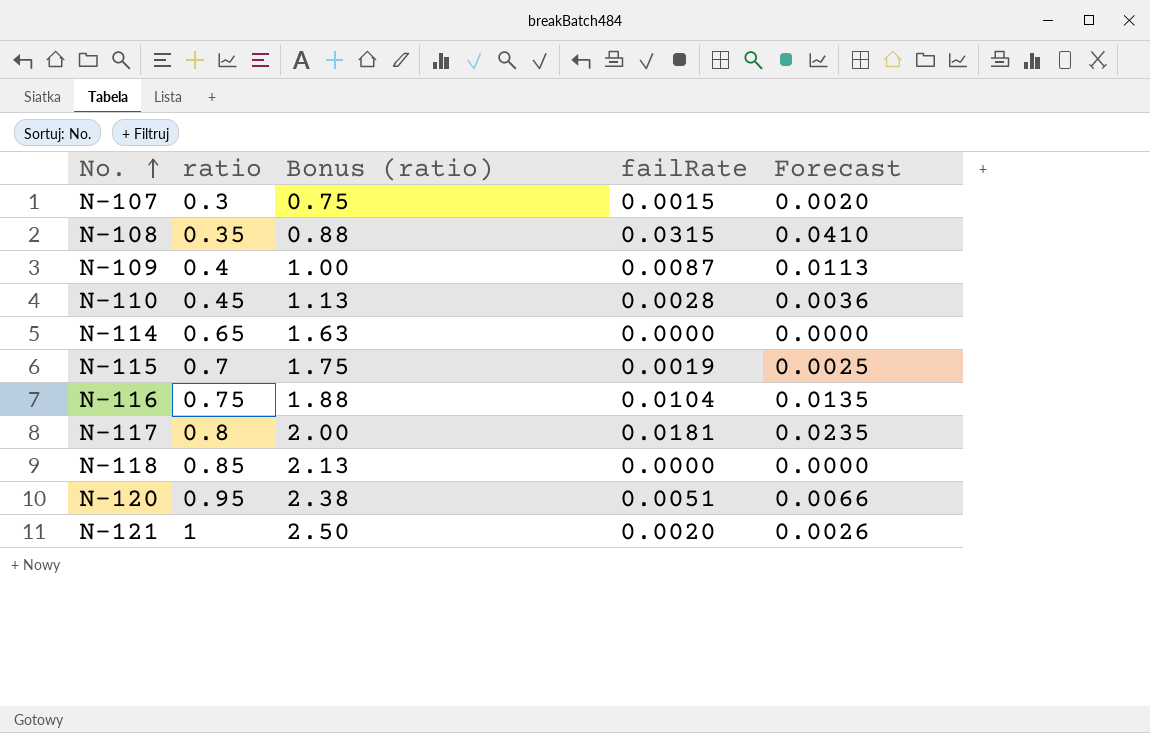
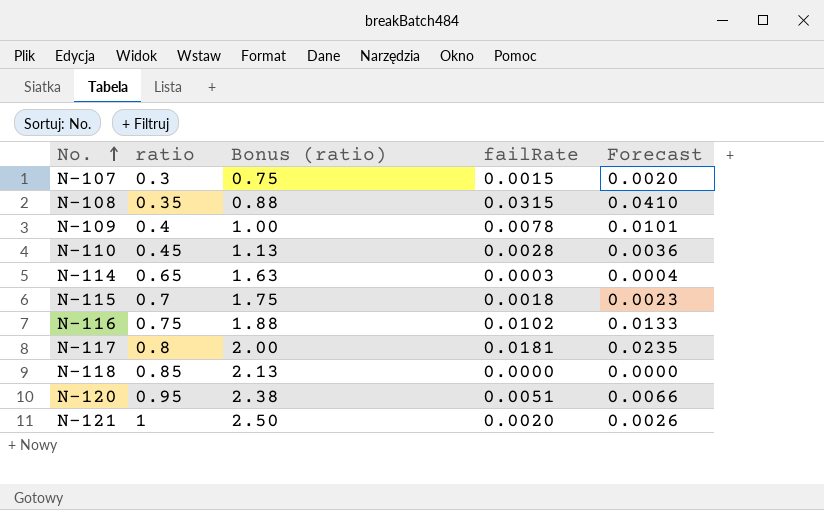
N-109 | failRate: 0.0087 -> 0.0078
N-109 | Forecast: 0.0113 -> 0.0101
N-114 | failRate: 0.0000 -> 0.0003
N-114 | Forecast: 0.0000 -> 0.0004
N-115 | failRate: 0.0019 -> 0.0018
N-115 | Forecast: 0.0025 -> 0.0023
N-116 | failRate: 0.0104 -> 0.0102
N-116 | Forecast: 0.0135 -> 0.0133

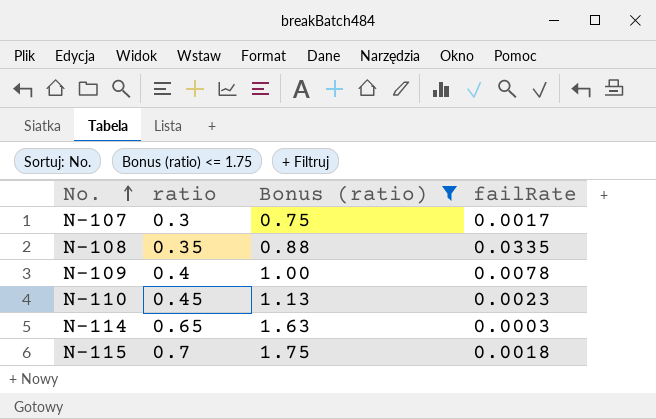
filter: none -> Bonus (ratio) <= 1.75
column Forecast | formula: [failRate] * 1.3 -> none
N-107 | failRate: 0.0015 -> 0.0017
N-108 | failRate: 0.0315 -> 0.0335
N-110 | failRate: 0.0028 -> 0.0023

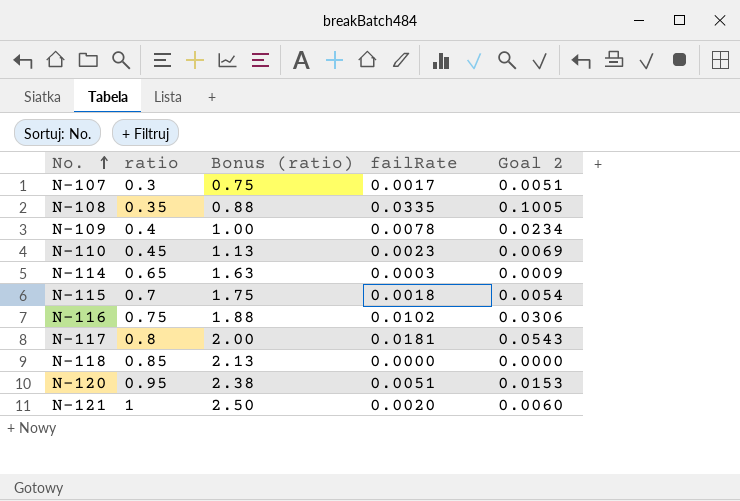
filter: Bonus (ratio) <= 1.75 -> none
column Goal 2 | formula: none -> [failRate] * 3

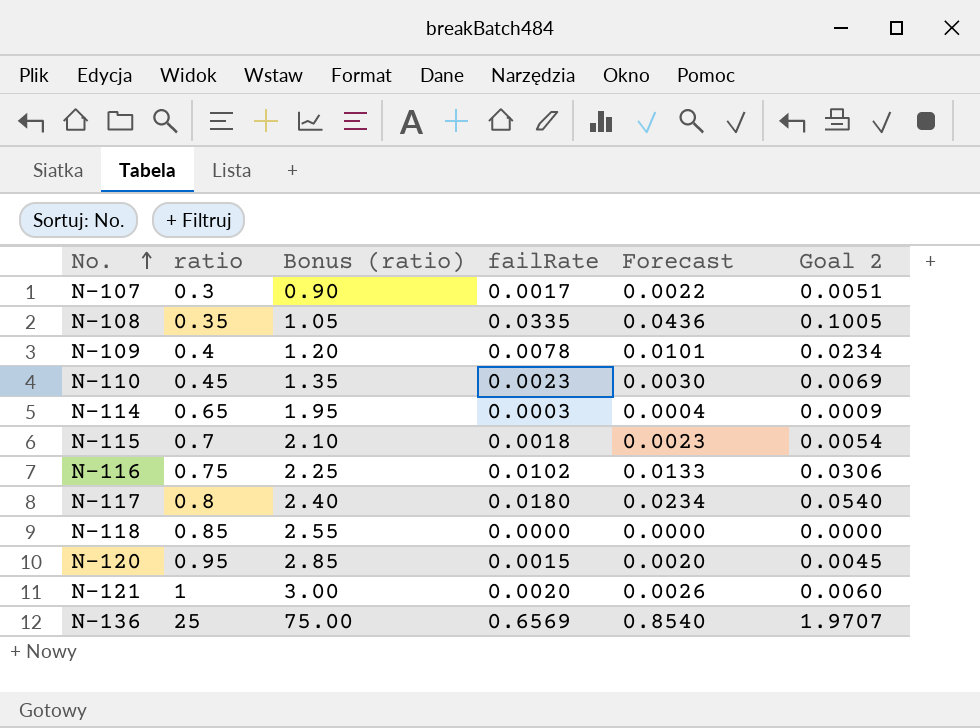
column Bonus (ratio) | formula: [ratio] * 2.5 -> [ratio] * 3
column Forecast | formula: none -> [failRate] * 1.3
N-117 | failRate: 0.0181 -> 0.0180
N-117 | Goal 2: 0.0543 -> 0.0540
N-120 | failRate: 0.0051 -> 0.0015
N-120 | Goal 2: 0.0153 -> 0.0045
row N-136: none -> 25 | 75.00 | 0.6569 | 0.8540 | 1.9707

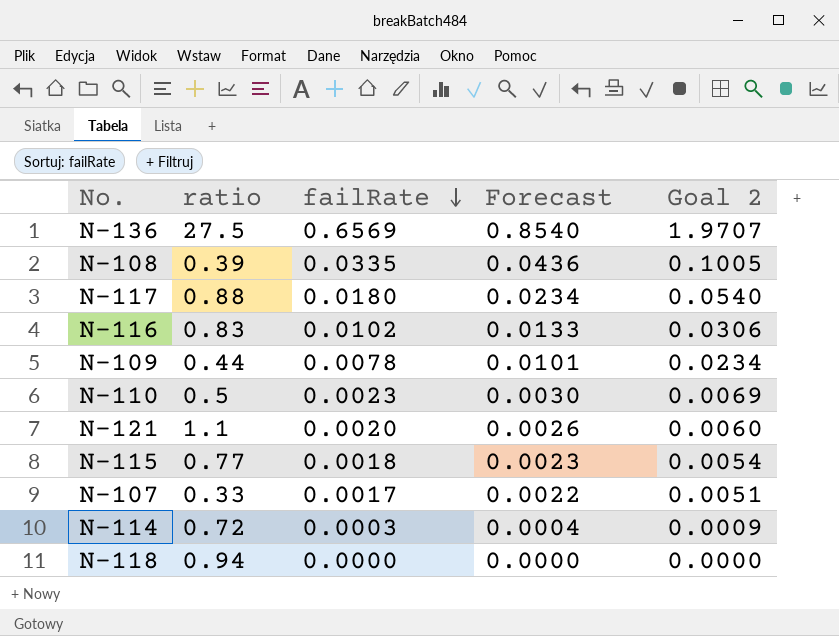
row order: No. ascending -> failRate descending
column Bonus (ratio) | formula: [ratio] * 3 -> none
row N-120: 0.95 | 2.85 | 0.0015 | 0.0020 | 0.0045 -> none
N-136 | ratio: 25 -> 27.5
N-108 | ratio: 0.35 -> 0.39
N-117 | ratio: 0.8 -> 0.88
N-116 | ratio: 0.75 -> 0.83
N-109 | ratio: 0.4 -> 0.44
N-110 | ratio: 0.45 -> 0.5
N-121 | ratio: 1 -> 1.1
N-115 | ratio: 0.7 -> 0.77
N-107 | ratio: 0.3 -> 0.33
N-114 | ratio: 0.65 -> 0.72
N-118 | ratio: 0.85 -> 0.94

